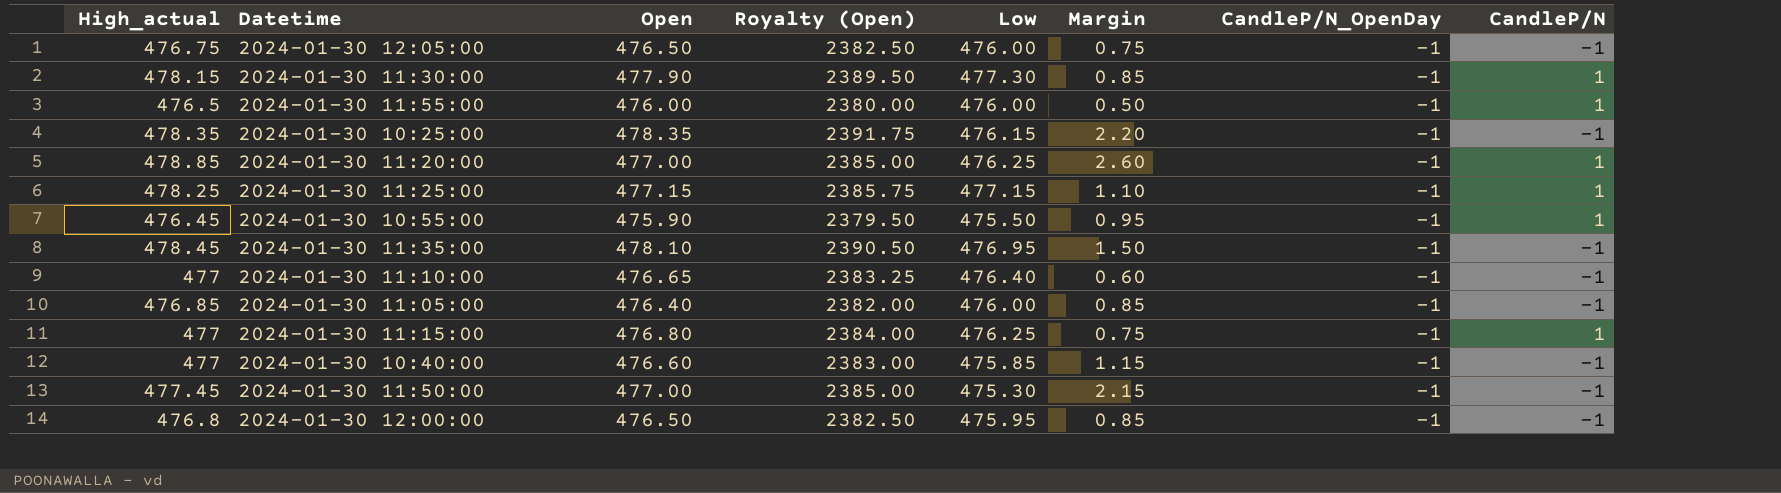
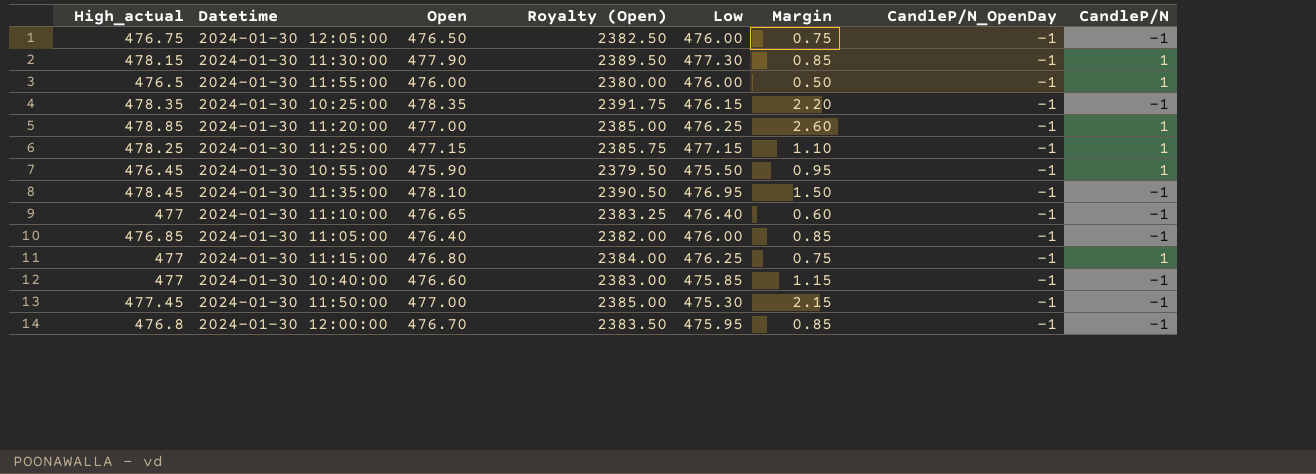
2024-01-30 12:00:00 | Open: 476.50 -> 476.70
2024-01-30 12:00:00 | Royalty (Open): 2382.50 -> 2383.50

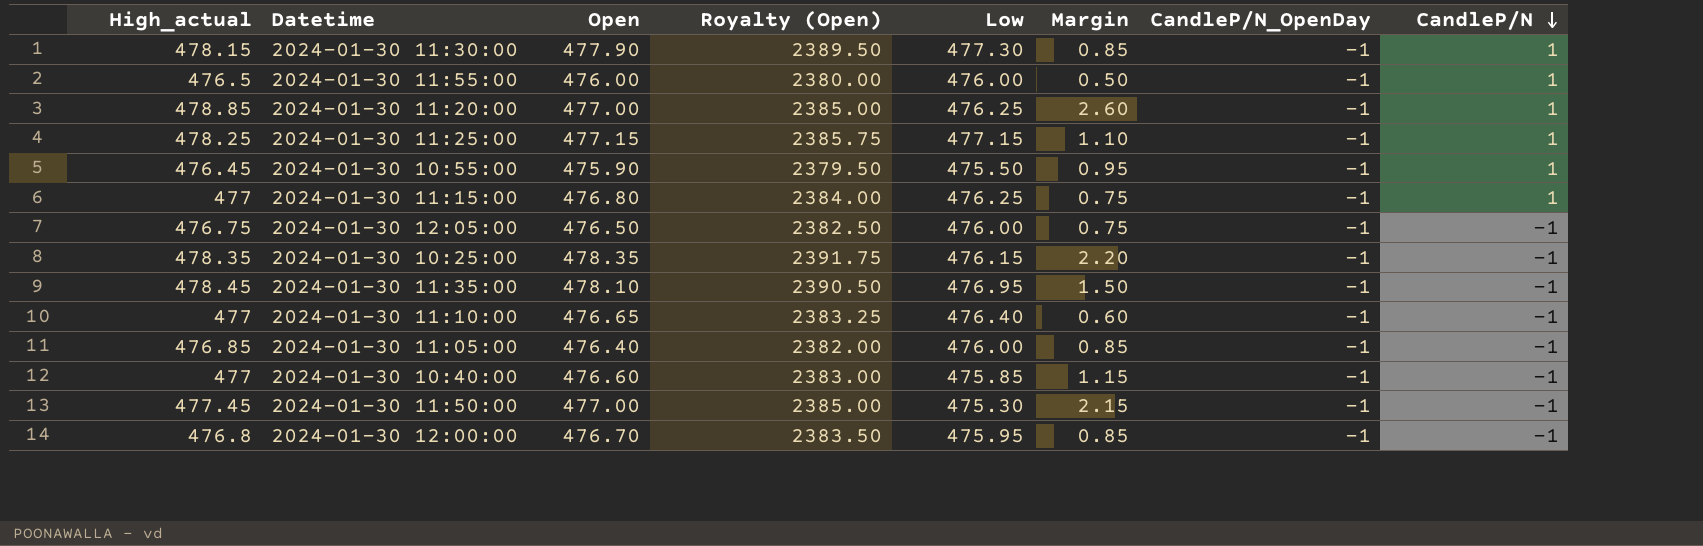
row order: none -> CandleP/N descending

